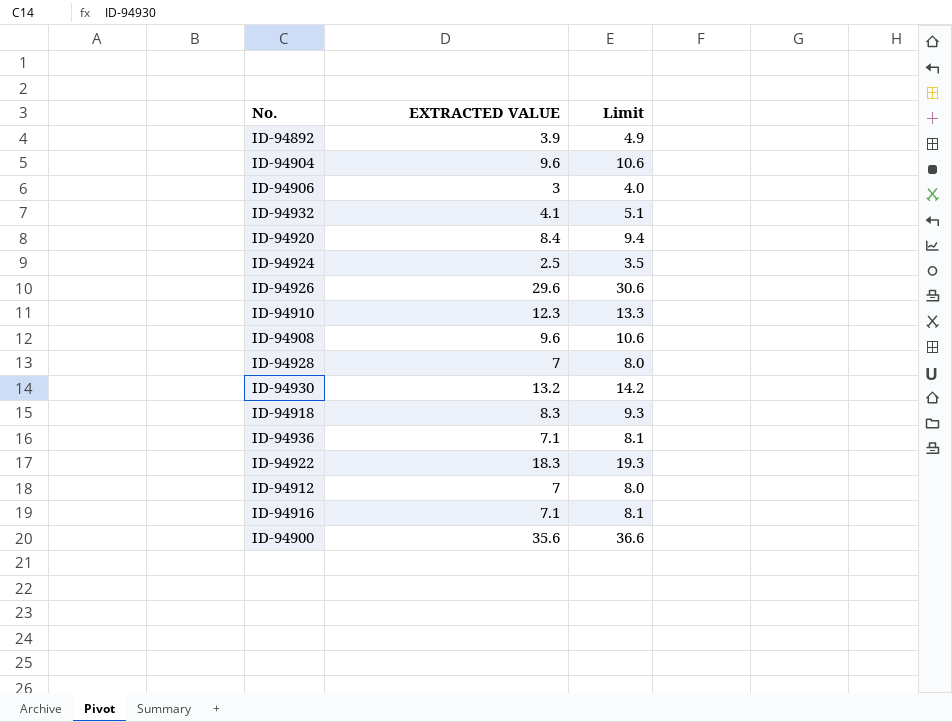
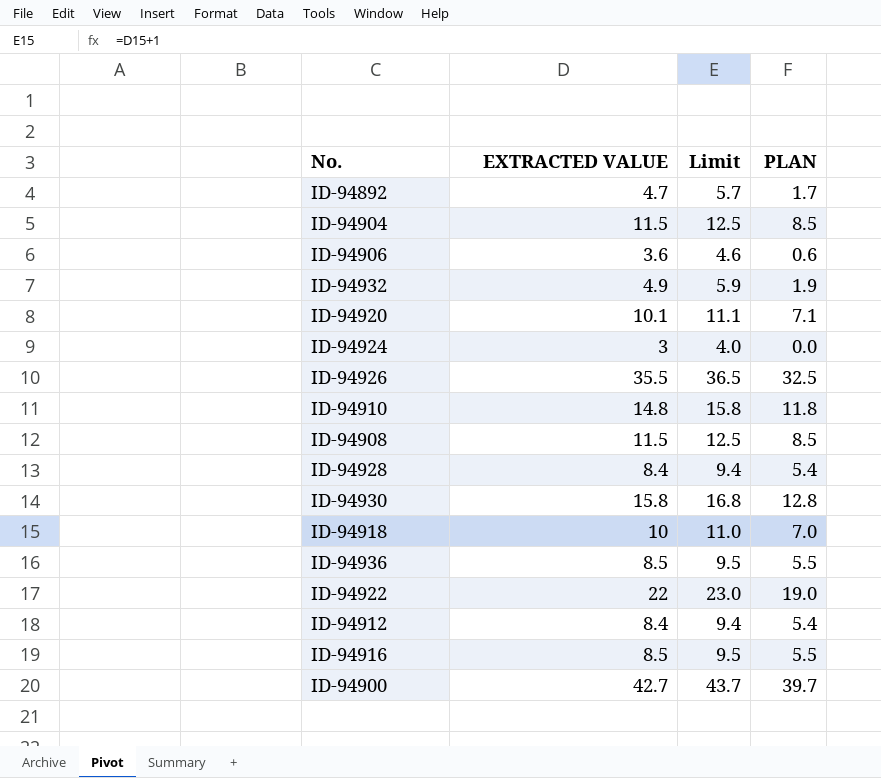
column PLAN | formula: none -> [EXTRACTED VALUE] - 3
ID-94892 | EXTRACTED VALUE: 3.9 -> 4.7
ID-94892 | Limit: 4.9 -> 5.7
ID-94904 | EXTRACTED VALUE: 9.6 -> 11.5
ID-94904 | Limit: 10.6 -> 12.5
ID-94906 | EXTRACTED VALUE: 3 -> 3.6
ID-94906 | Limit: 4.0 -> 4.6
ID-94932 | EXTRACTED VALUE: 4.1 -> 4.9
ID-94932 | Limit: 5.1 -> 5.9
ID-94920 | EXTRACTED VALUE: 8.4 -> 10.1
ID-94920 | Limit: 9.4 -> 11.1
ID-94924 | EXTRACTED VALUE: 2.5 -> 3
ID-94924 | Limit: 3.5 -> 4.0
ID-94926 | EXTRACTED VALUE: 29.6 -> 35.5
ID-94926 | Limit: 30.6 -> 36.5
ID-94910 | EXTRACTED VALUE: 12.3 -> 14.8
ID-94910 | Limit: 13.3 -> 15.8
ID-94908 | EXTRACTED VALUE: 9.6 -> 11.5
ID-94908 | Limit: 10.6 -> 12.5
ID-94928 | EXTRACTED VALUE: 7 -> 8.4
ID-94928 | Limit: 8.0 -> 9.4
ID-94930 | EXTRACTED VALUE: 13.2 -> 15.8
ID-94930 | Limit: 14.2 -> 16.8
ID-94918 | EXTRACTED VALUE: 8.3 -> 10
ID-94918 | Limit: 9.3 -> 11.0
ID-94936 | EXTRACTED VALUE: 7.1 -> 8.5
ID-94936 | Limit: 8.1 -> 9.5
ID-94922 | EXTRACTED VALUE: 18.3 -> 22
ID-94922 | Limit: 19.3 -> 23.0
ID-94912 | EXTRACTED VALUE: 7 -> 8.4
ID-94912 | Limit: 8.0 -> 9.4
ID-94916 | EXTRACTED VALUE: 7.1 -> 8.5
ID-94916 | Limit: 8.1 -> 9.5
ID-94900 | EXTRACTED VALUE: 35.6 -> 42.7
ID-94900 | Limit: 36.6 -> 43.7

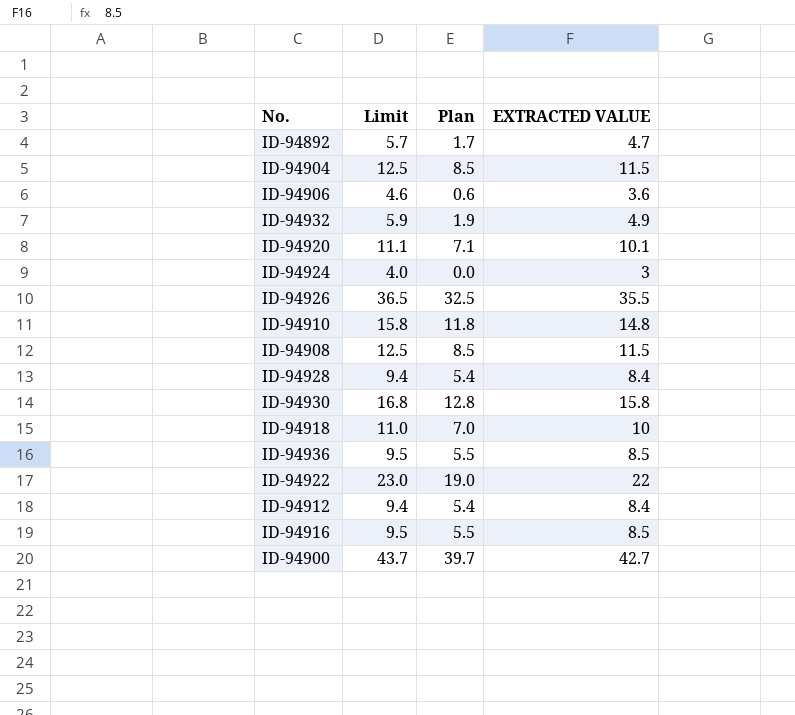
column name: PLAN -> Plan
column EXTRACTED VALUE | position: 2 -> 4

